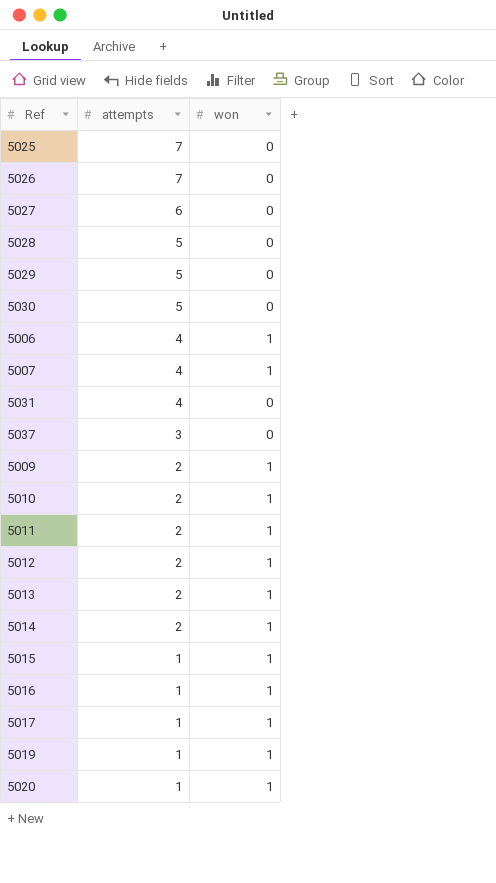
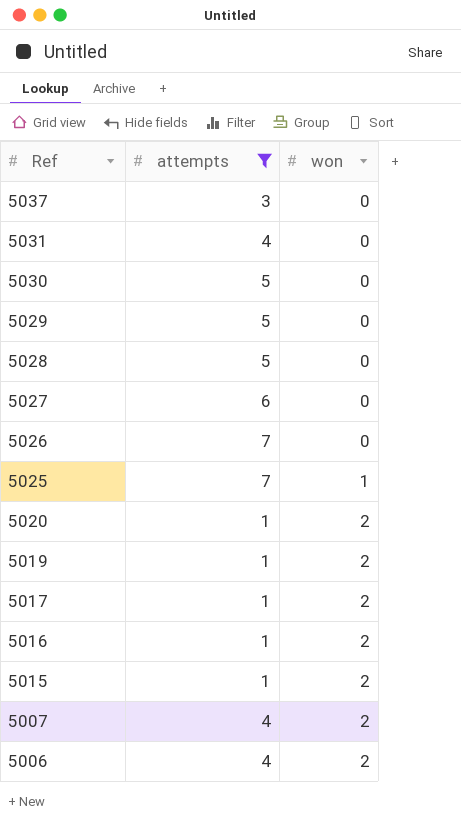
filter: none -> attempts != 2
row order: attempts descending -> Ref descending
5025 | won: 0 -> 1
5020 | won: 1 -> 2
5019 | won: 1 -> 2
5017 | won: 1 -> 2
5016 | won: 1 -> 2
5015 | won: 1 -> 2
5007 | won: 1 -> 2
5006 | won: 1 -> 2

